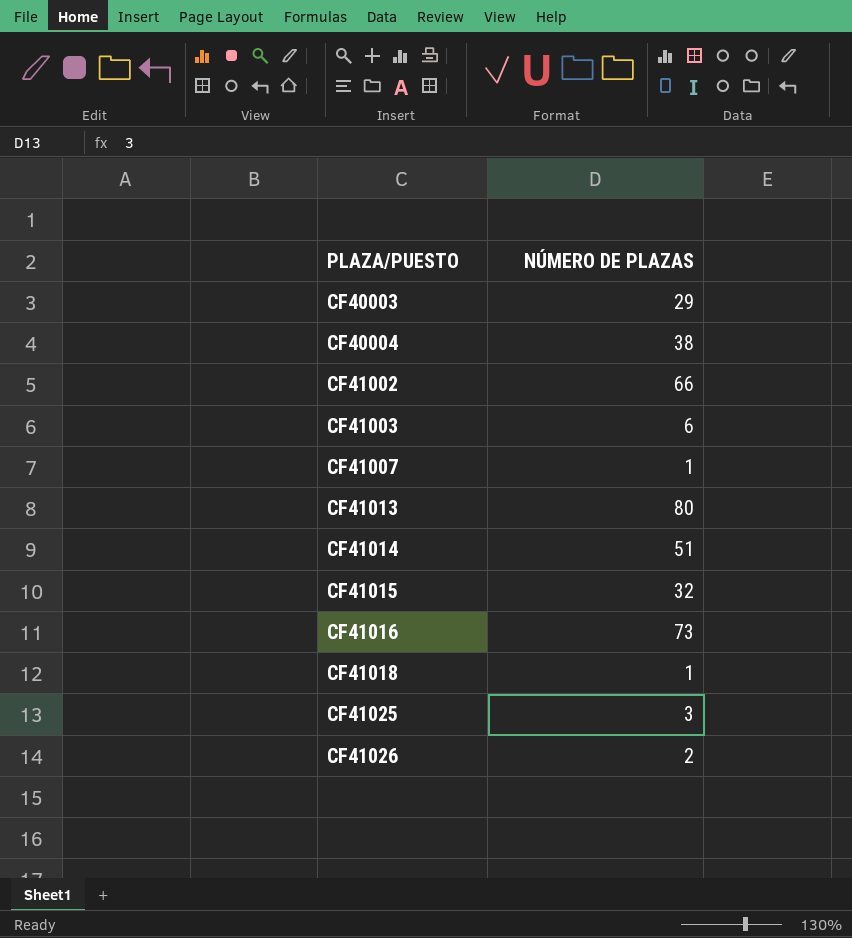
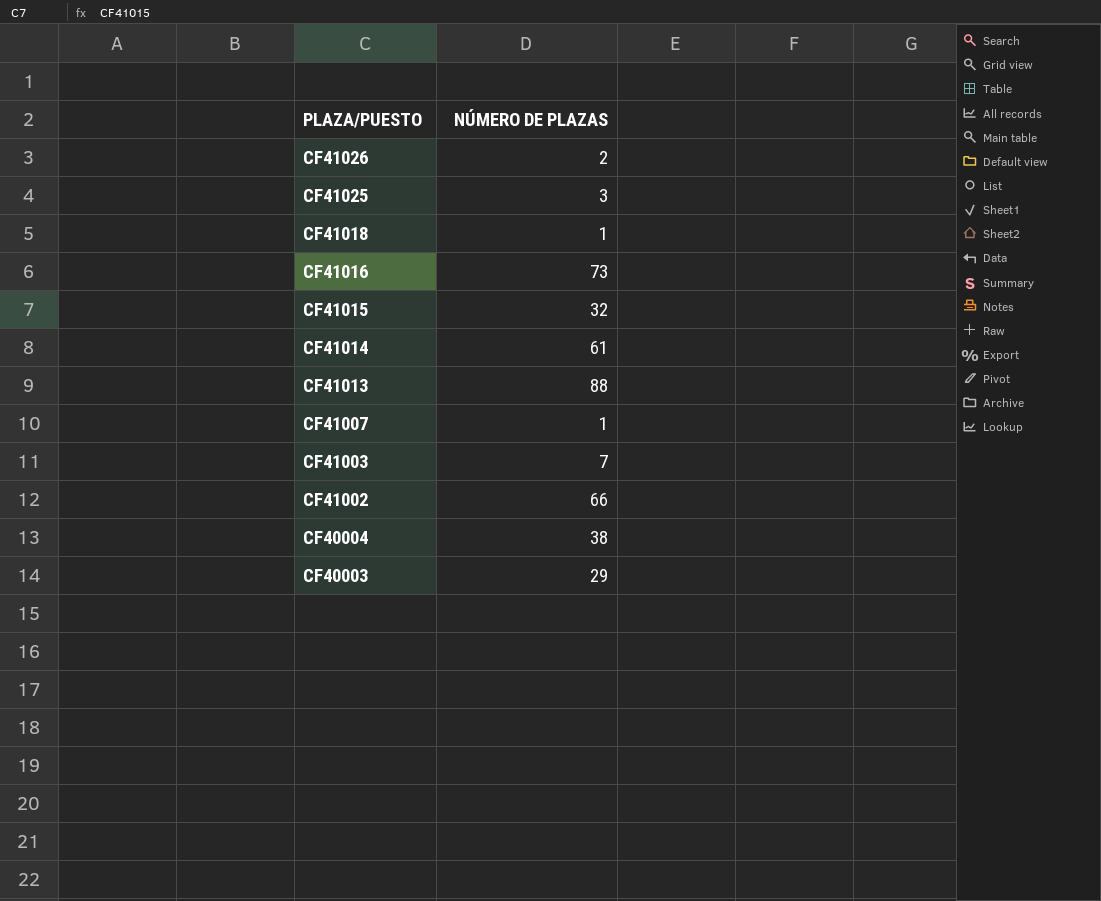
row order: PLAZA/PUESTO ascending -> PLAZA/PUESTO descending
CF41014 | NÚMERO DE PLAZAS: 51 -> 61
CF41013 | NÚMERO DE PLAZAS: 80 -> 88
CF41003 | NÚMERO DE PLAZAS: 6 -> 7

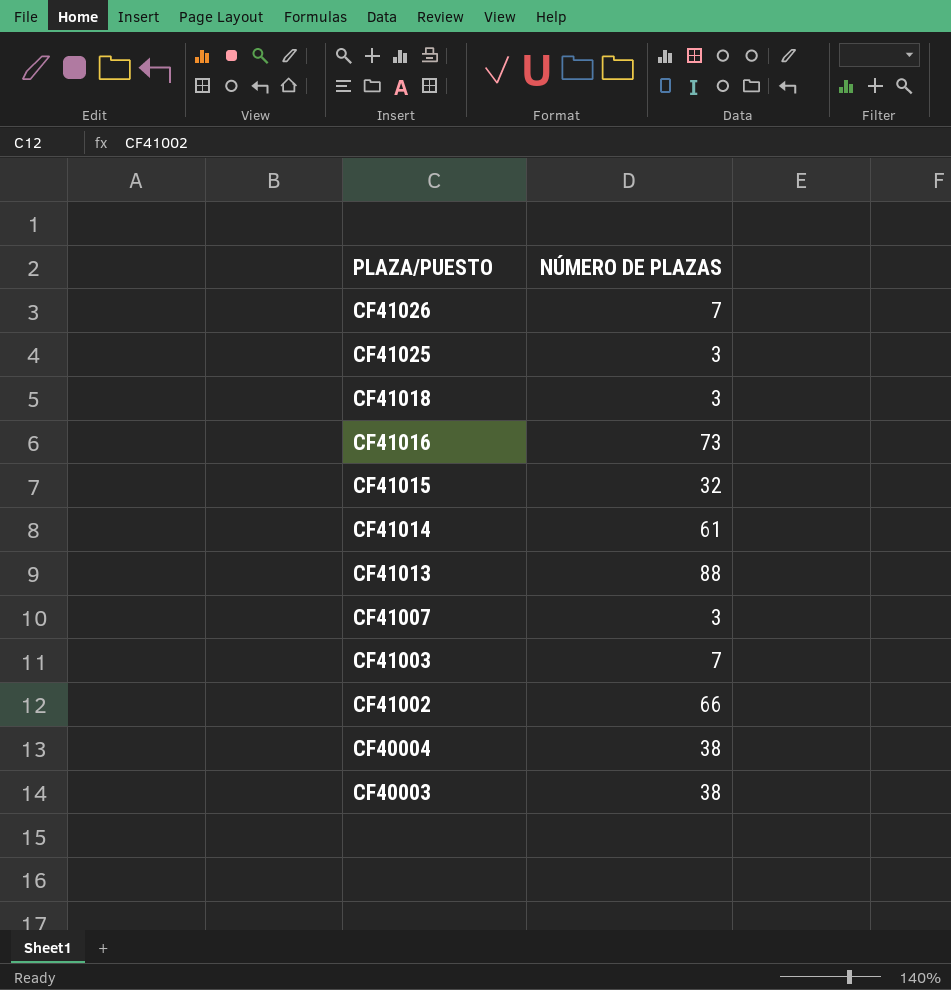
CF41026 | NÚMERO DE PLAZAS: 2 -> 7
CF41018 | NÚMERO DE PLAZAS: 1 -> 3
CF41007 | NÚMERO DE PLAZAS: 1 -> 3
CF40003 | NÚMERO DE PLAZAS: 29 -> 38

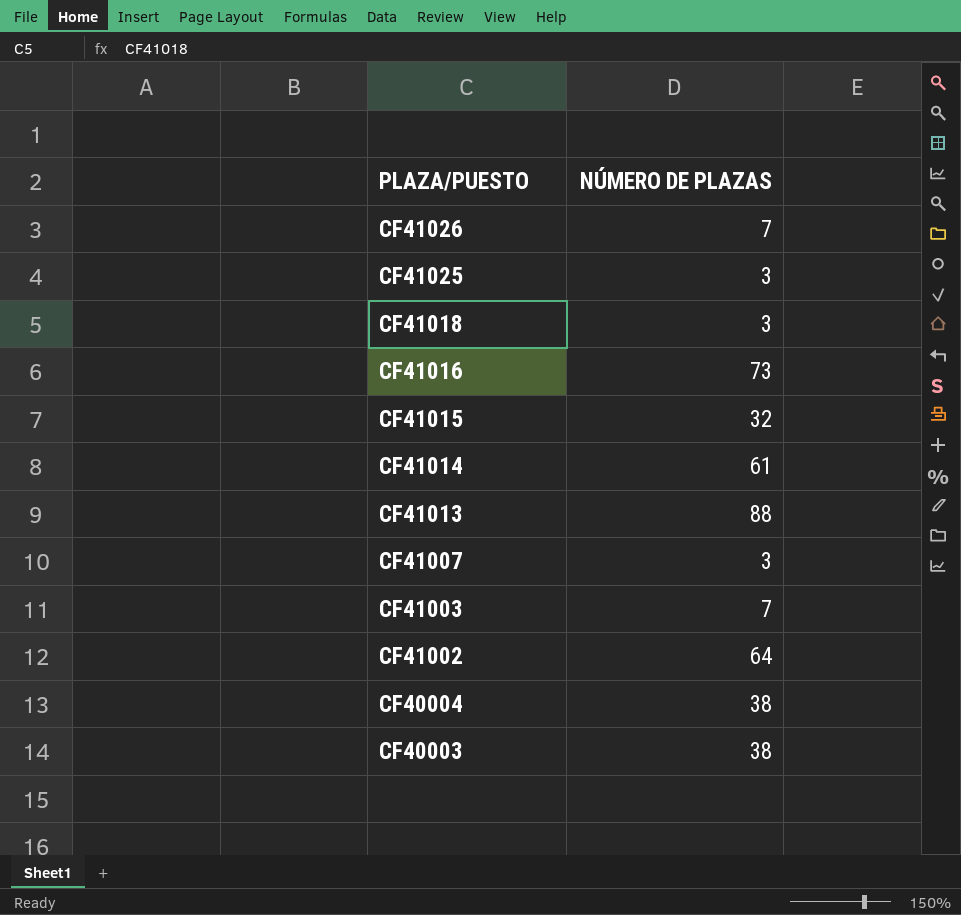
CF41002 | NÚMERO DE PLAZAS: 66 -> 64

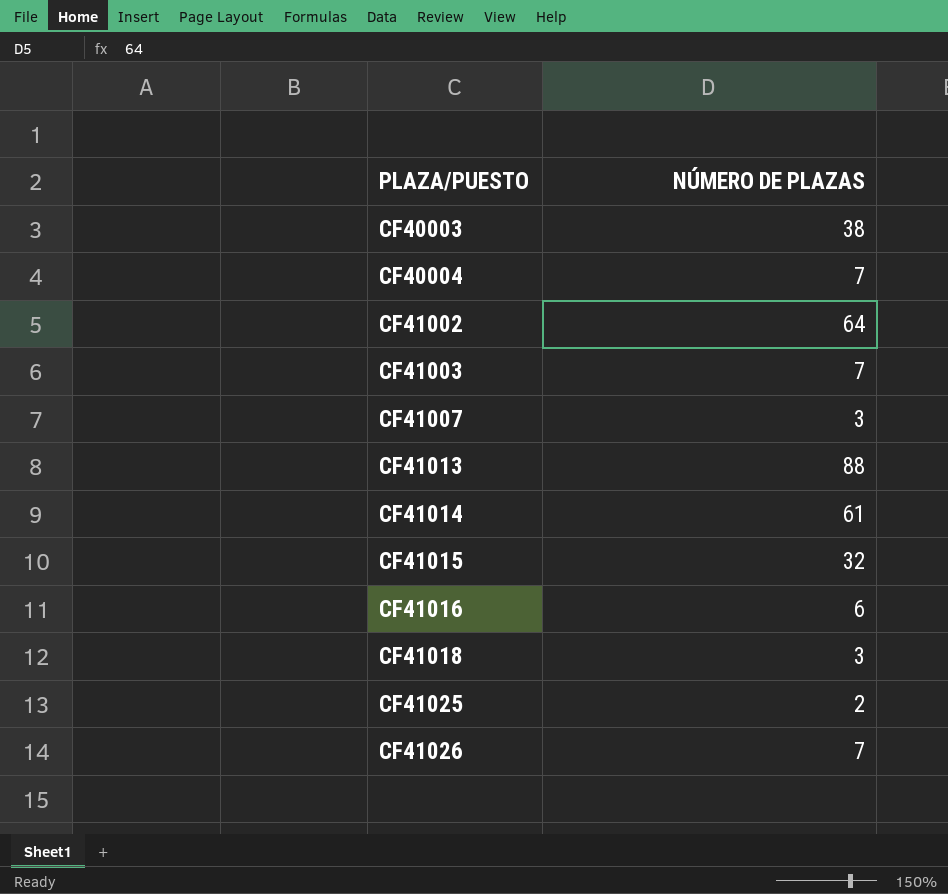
row order: PLAZA/PUESTO descending -> PLAZA/PUESTO ascending
CF40004 | NÚMERO DE PLAZAS: 38 -> 7
CF41016 | NÚMERO DE PLAZAS: 73 -> 6
CF41025 | NÚMERO DE PLAZAS: 3 -> 2

